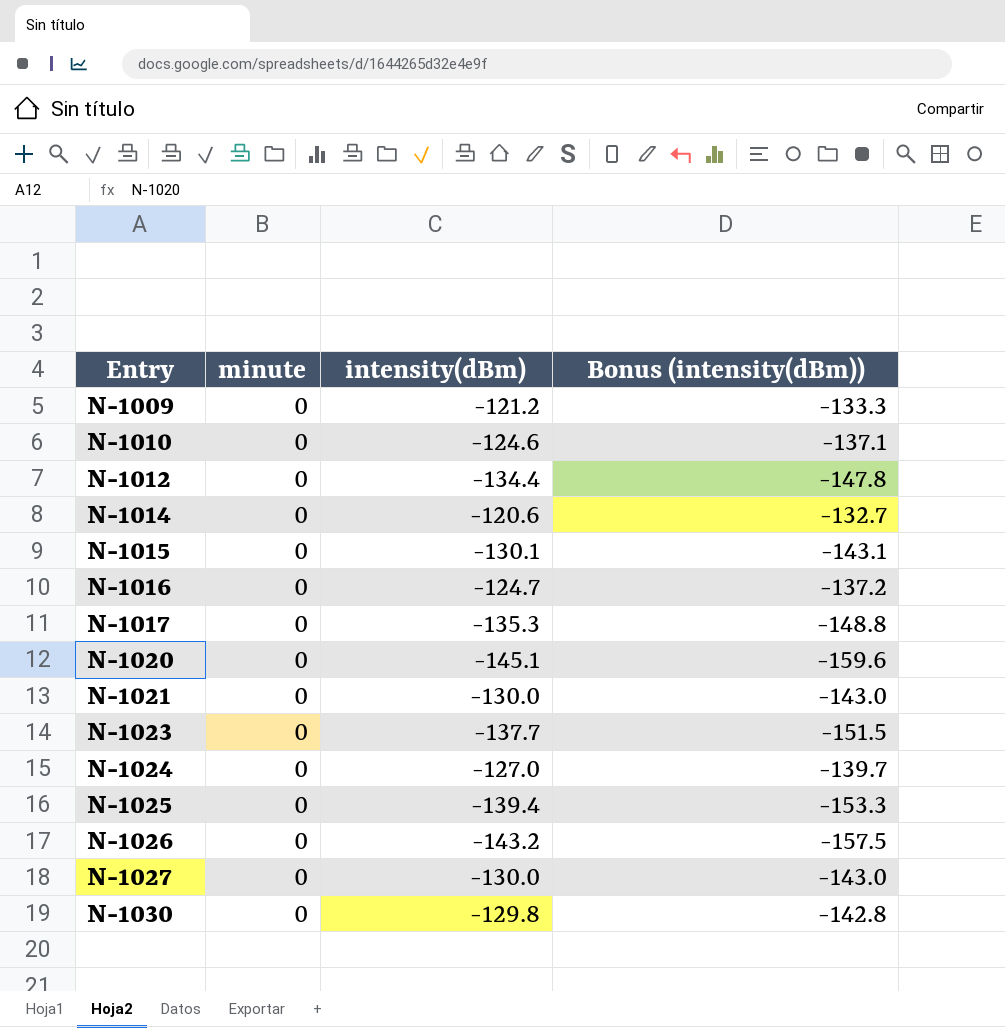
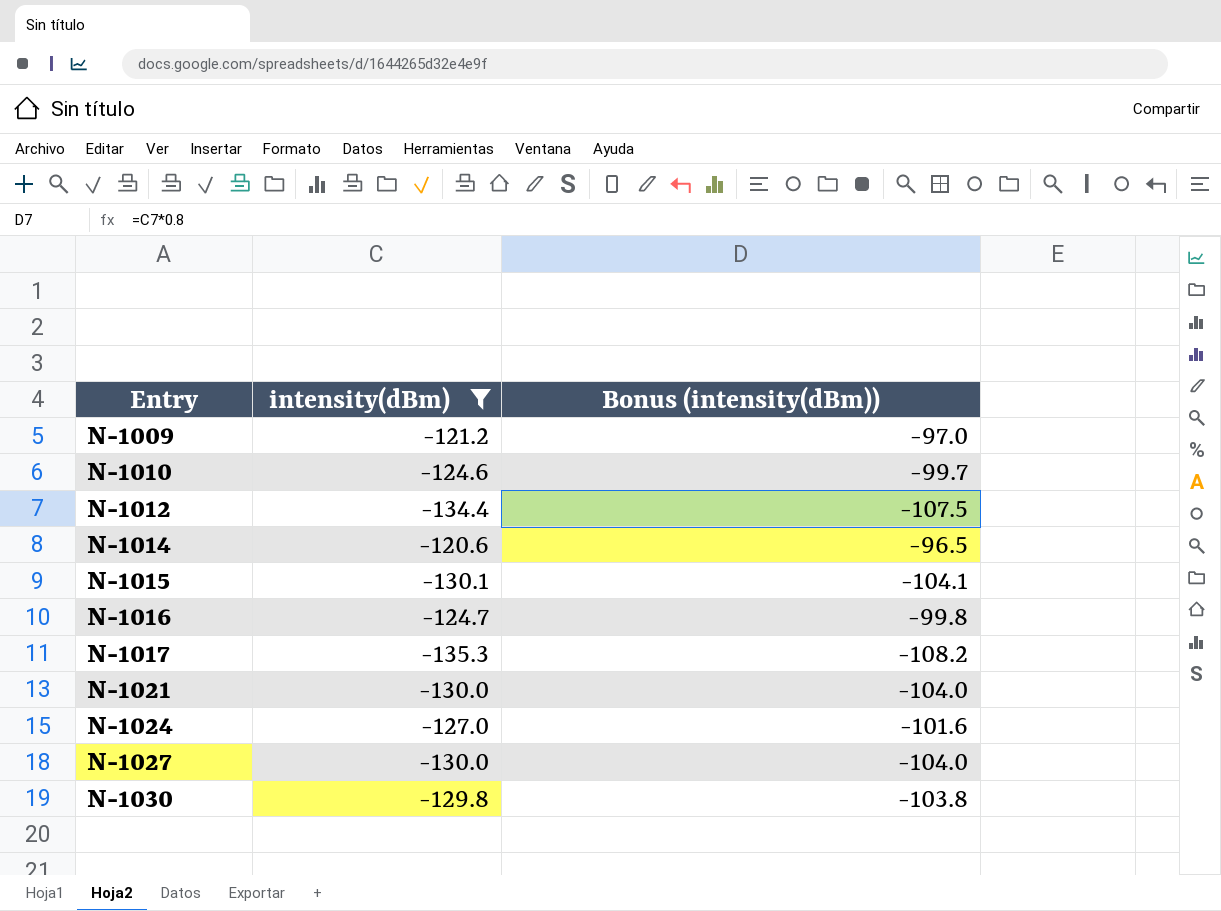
filter: none -> intensity(dBm) >= -135.3
column minute | position: 2 -> none
column Bonus (intensity(dBm)) | formula: [intensity(dBm)] * 1.1 -> [intensity(dBm)] * 0.8

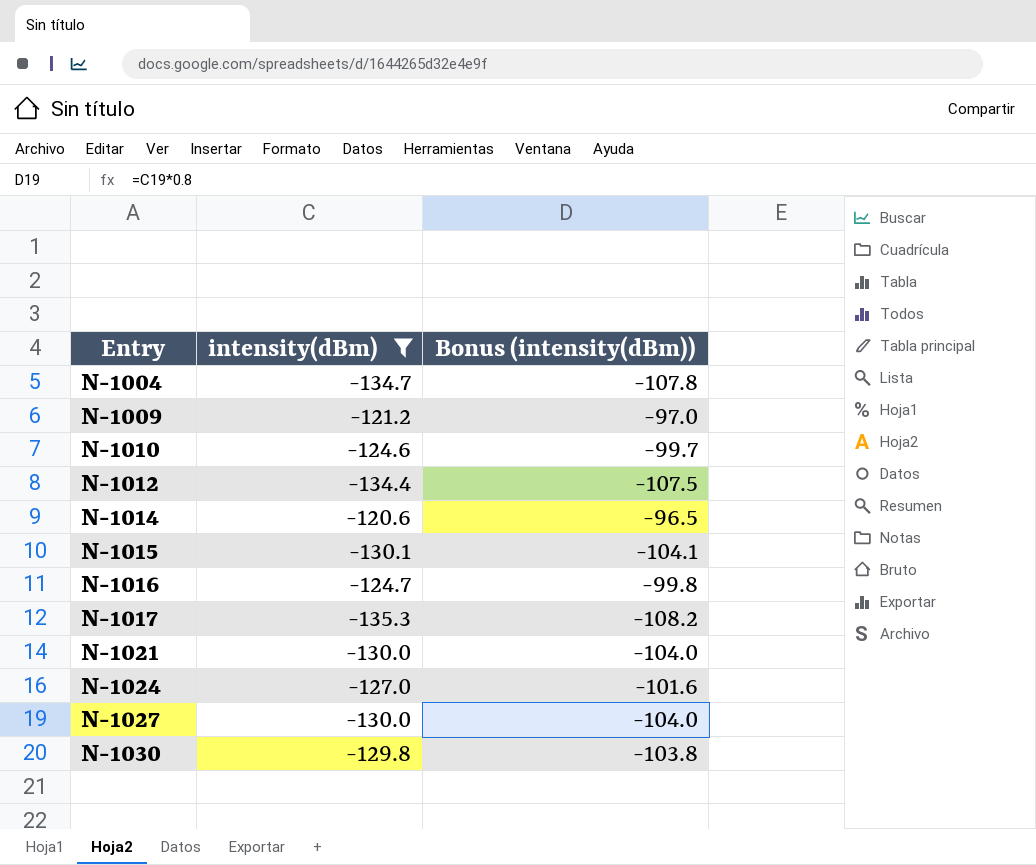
row N-1004: none -> -134.7 | -107.8

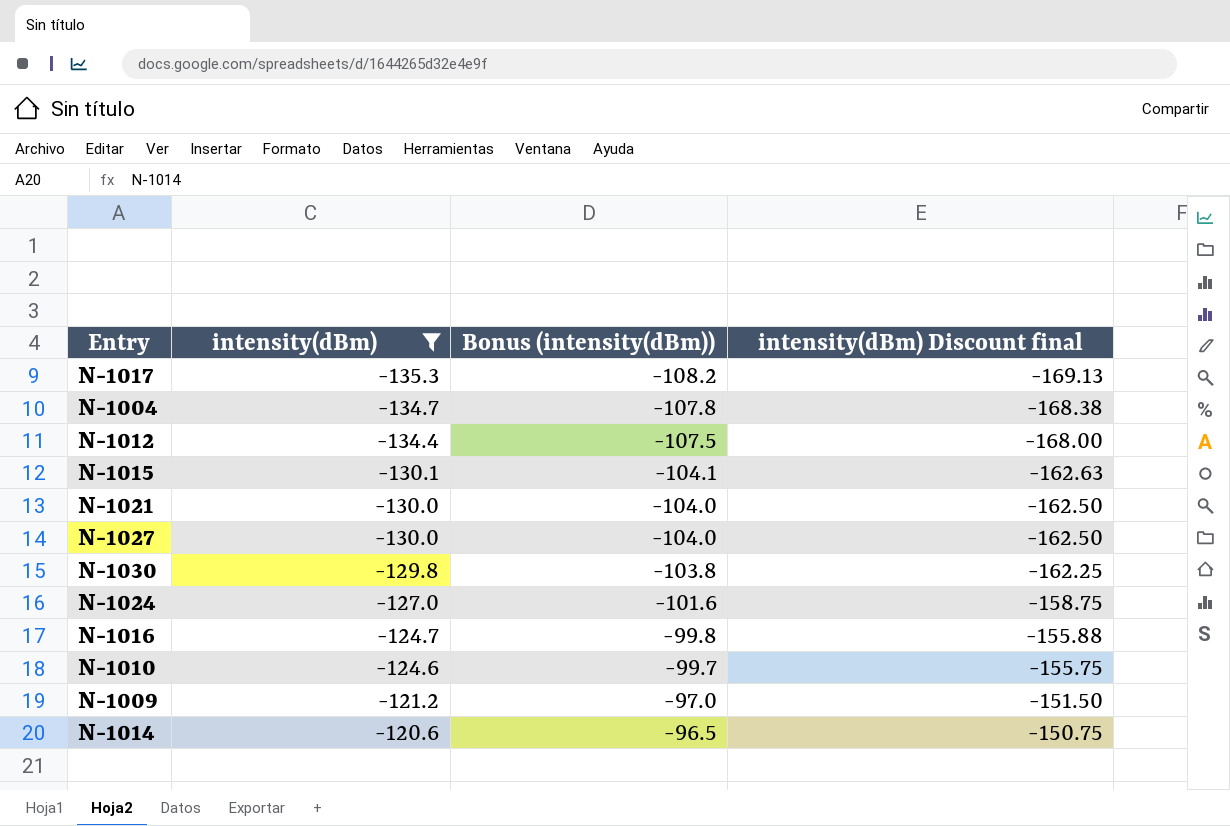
row order: Entry ascending -> intensity(dBm) ascending
column intensity(dBm) Discount final | formula: none -> [intensity(dBm)] * 1.25

